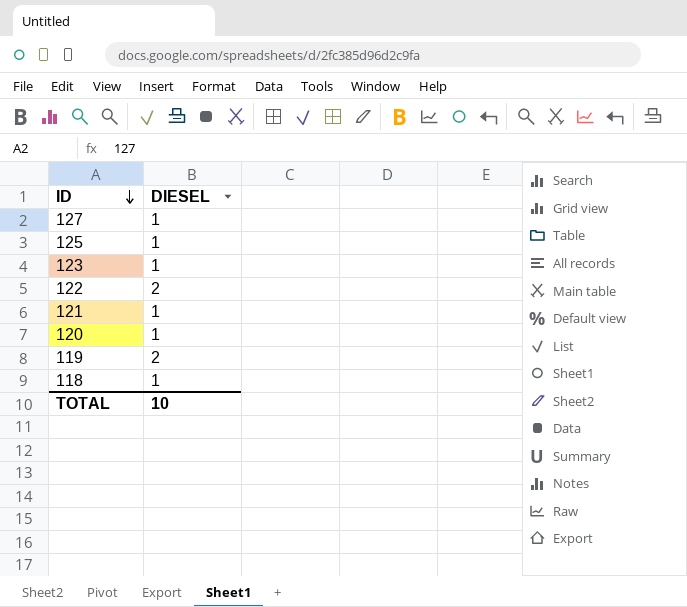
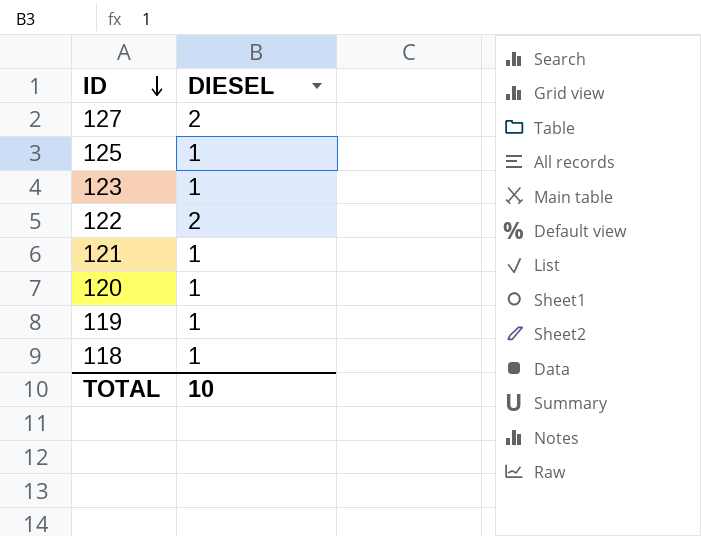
127 | DIESEL: 1 -> 2
119 | DIESEL: 2 -> 1

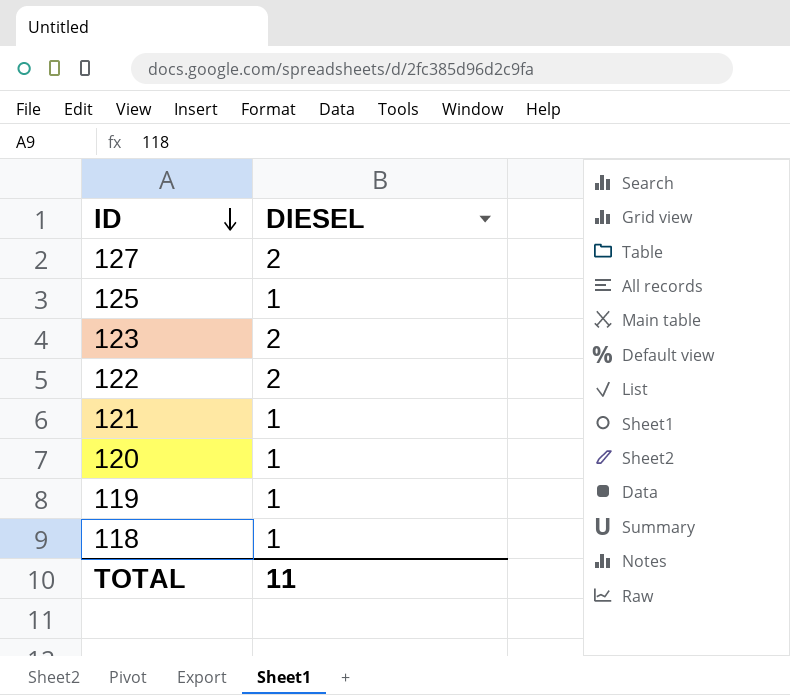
123 | DIESEL: 1 -> 2
TOTAL | DIESEL: 10 -> 11

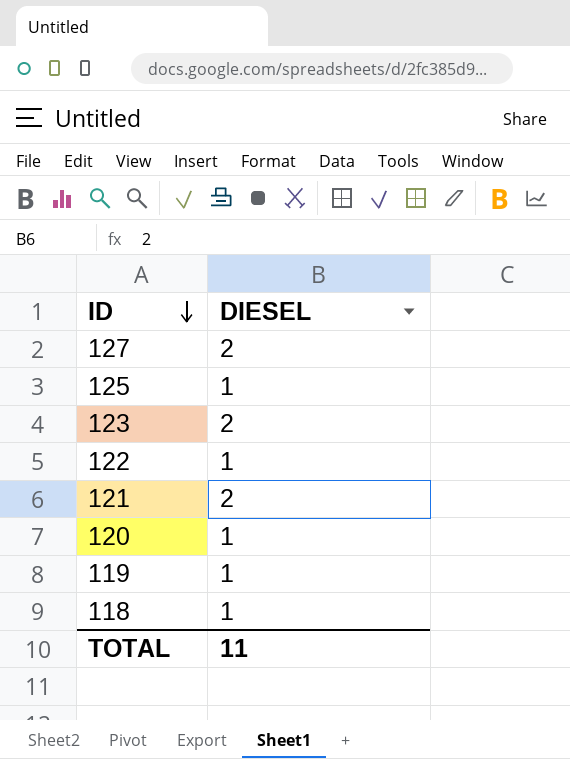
122 | DIESEL: 2 -> 1
121 | DIESEL: 1 -> 2

